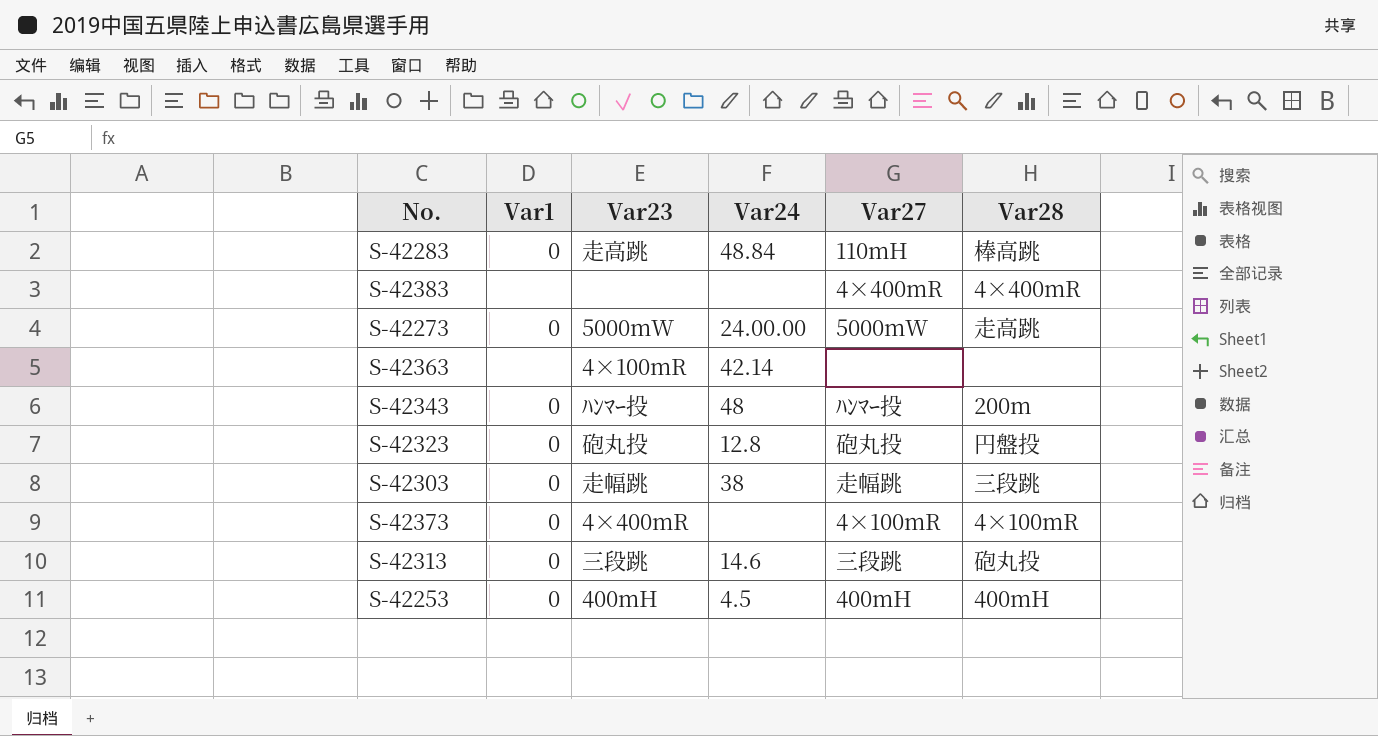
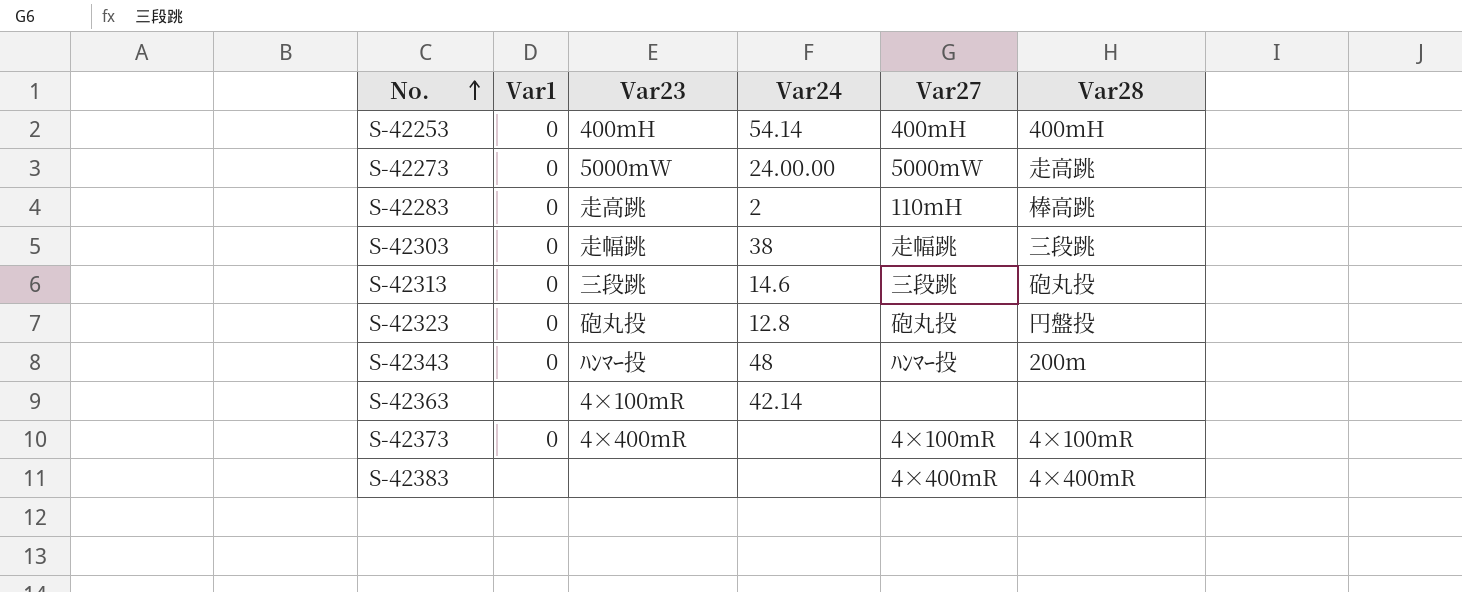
row order: none -> No. ascending
S-42253 | Var24: 4.5 -> 54.14
S-42283 | Var24: 48.84 -> 2

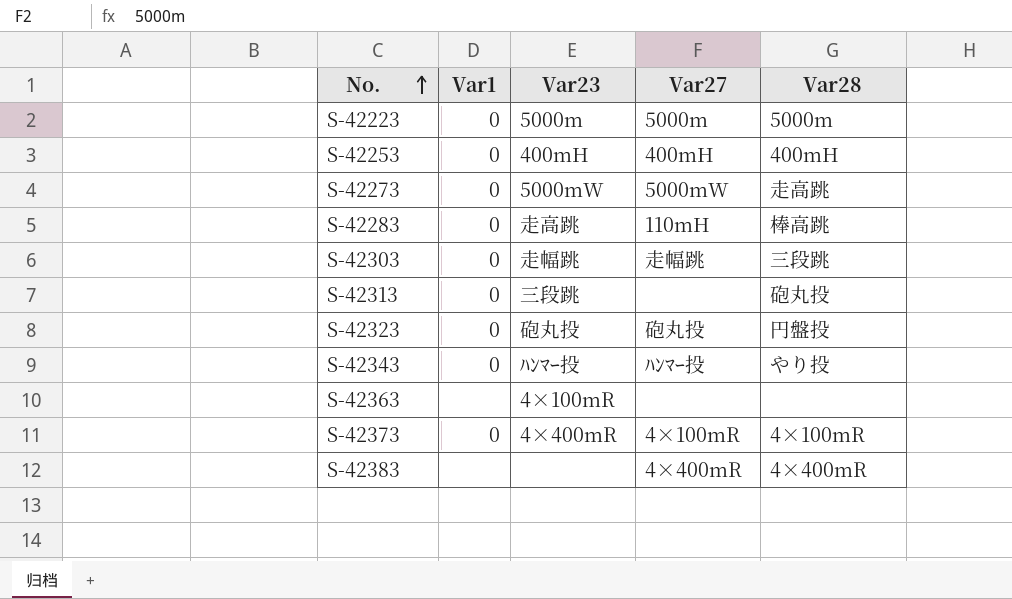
column Var24 | position: 4 -> none
row S-42223: none -> 0 | 5000m | 5000m | 5000m
S-42313 | Var27: 三段跳 -> none
S-42343 | Var28: 200m -> やり投

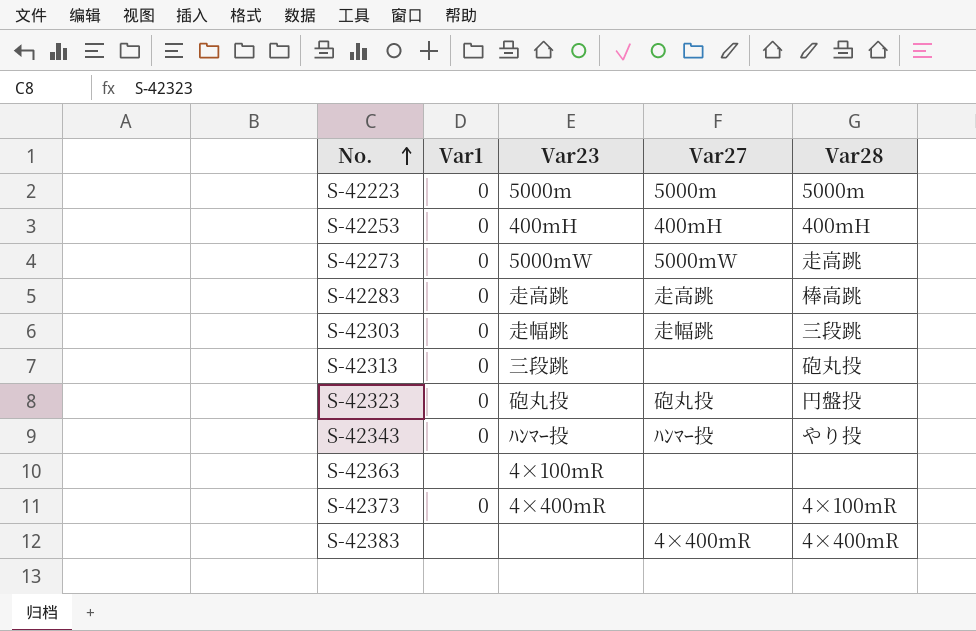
S-42283 | Var27: 110mH -> 走高跳
S-42373 | Var27: 4×100mR -> none

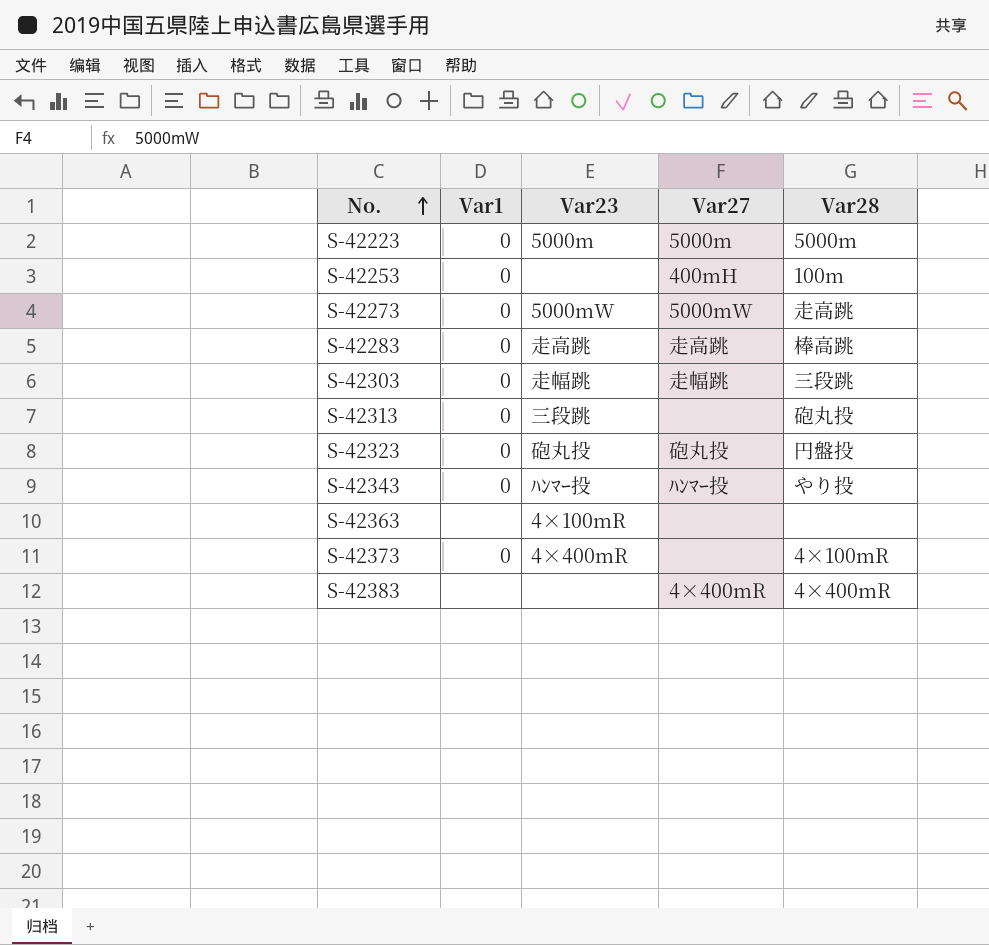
S-42253 | Var23: 400mH -> none
S-42253 | Var28: 400mH -> 100m

